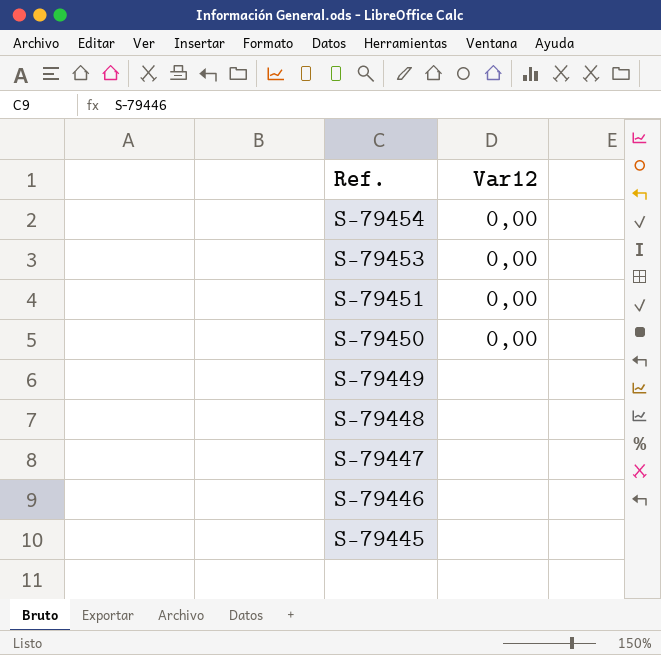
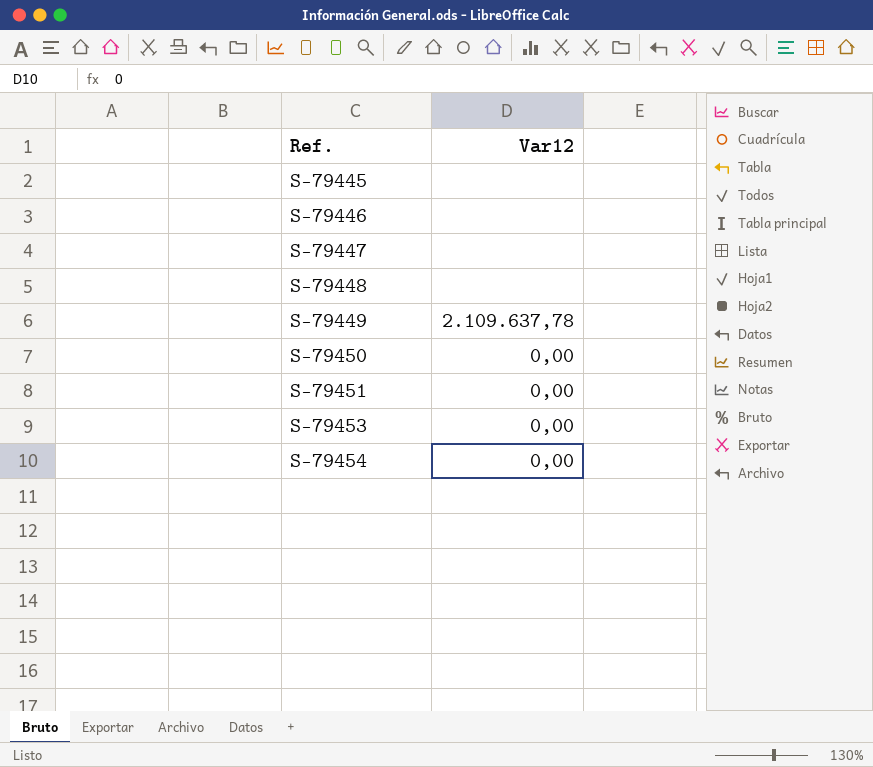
row order: Ref. descending -> Ref. ascending
S-79449 | Var12: none -> 2.109.637,78

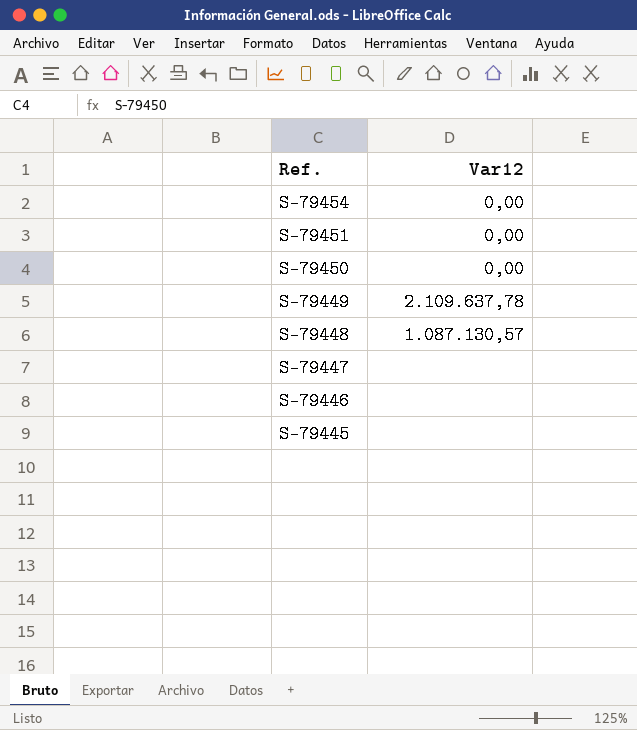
row order: Ref. ascending -> Ref. descending
row S-79453: 0,00 -> none
S-79448 | Var12: none -> 1.087.130,57

